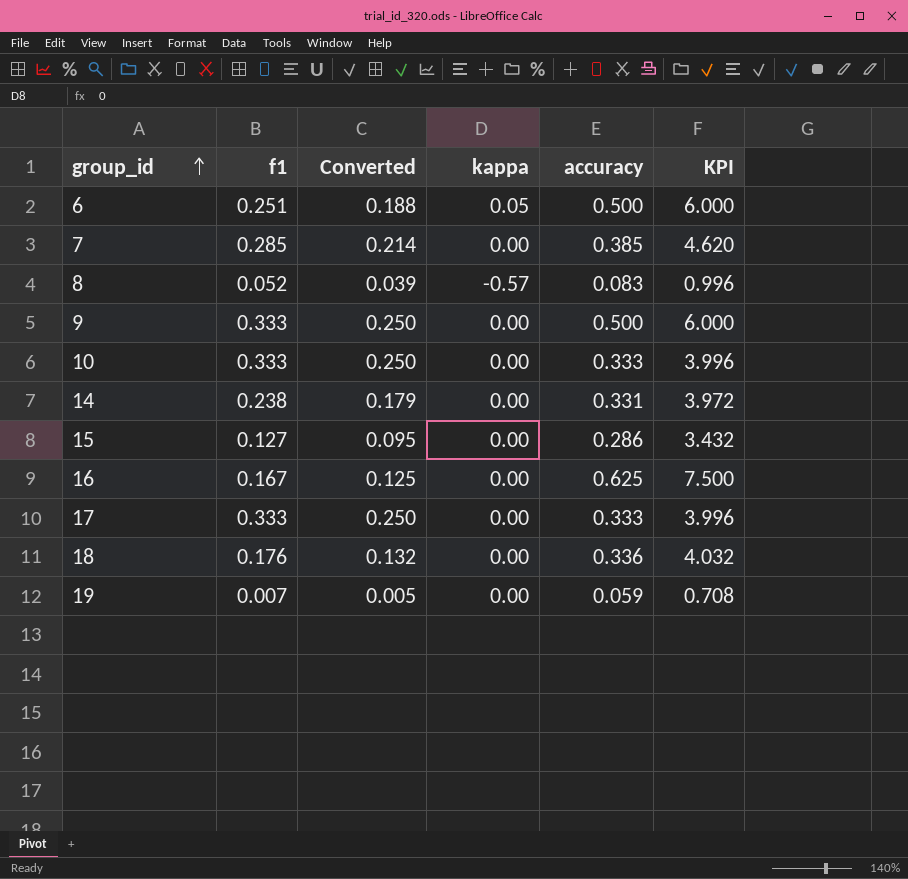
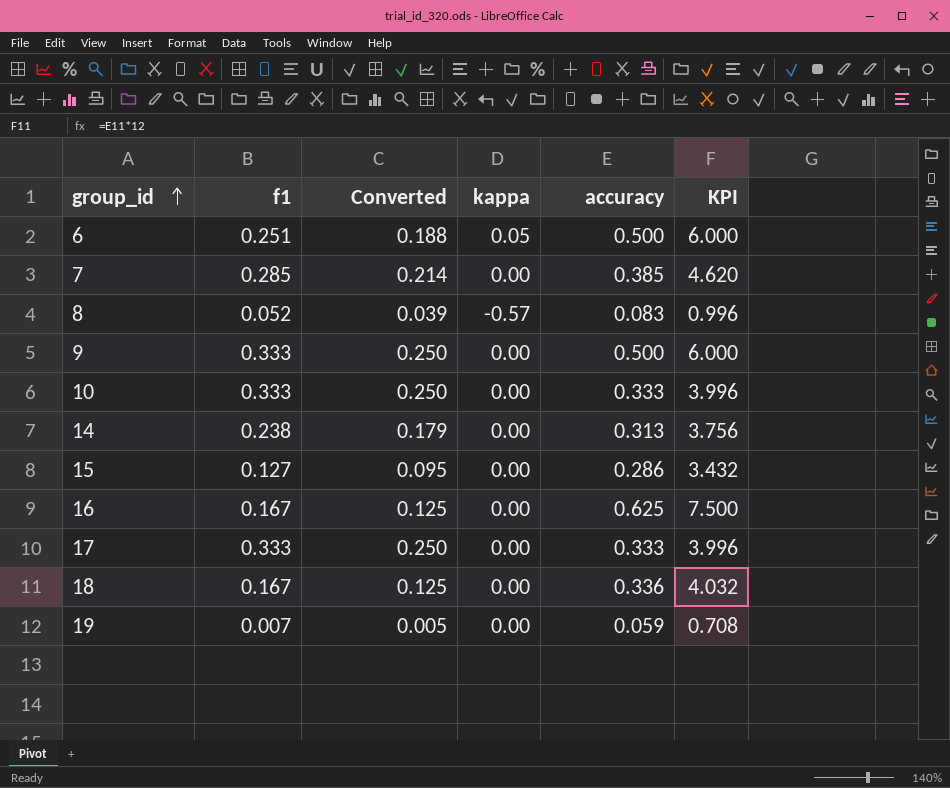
14 | accuracy: 0.331 -> 0.313
14 | KPI: 3.972 -> 3.756
18 | f1: 0.176 -> 0.167
18 | Converted: 0.132 -> 0.125

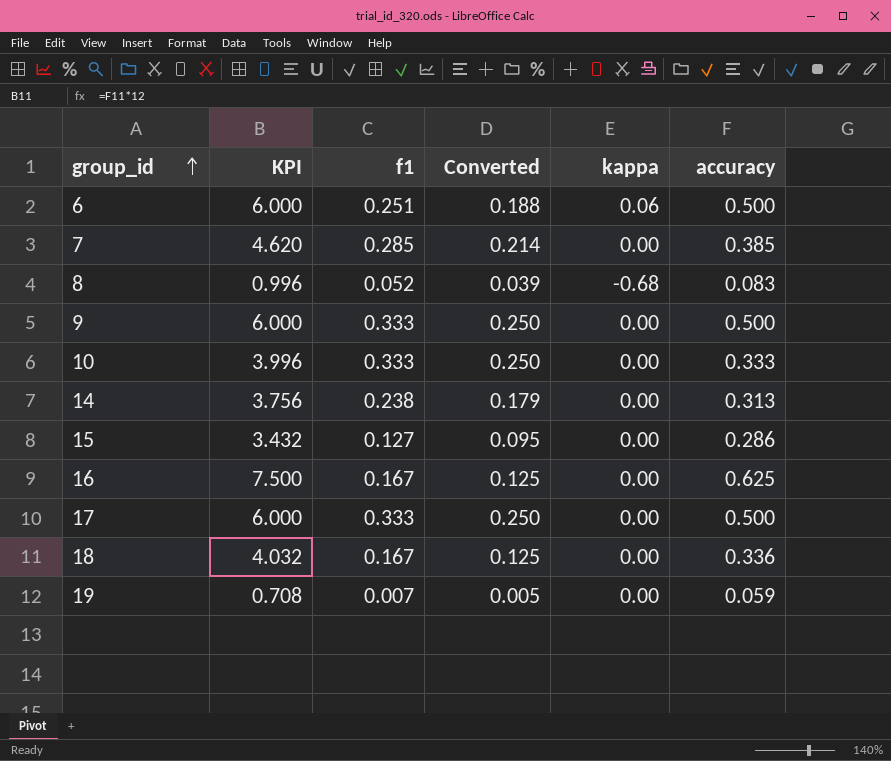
column KPI | position: 6 -> 2
6 | kappa: 0.05 -> 0.06
8 | kappa: -0.57 -> -0.68
17 | KPI: 3.996 -> 6.000
17 | accuracy: 0.333 -> 0.500

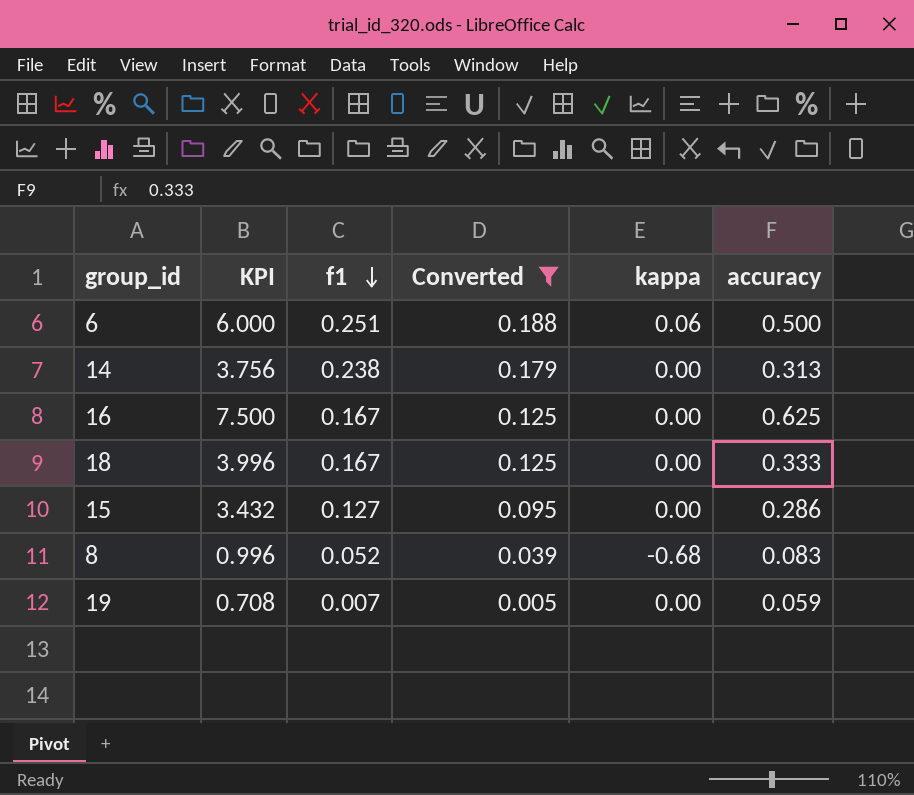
filter: none -> Converted <= 0.188
row order: group_id ascending -> f1 descending
18 | KPI: 4.032 -> 3.996
18 | accuracy: 0.336 -> 0.333

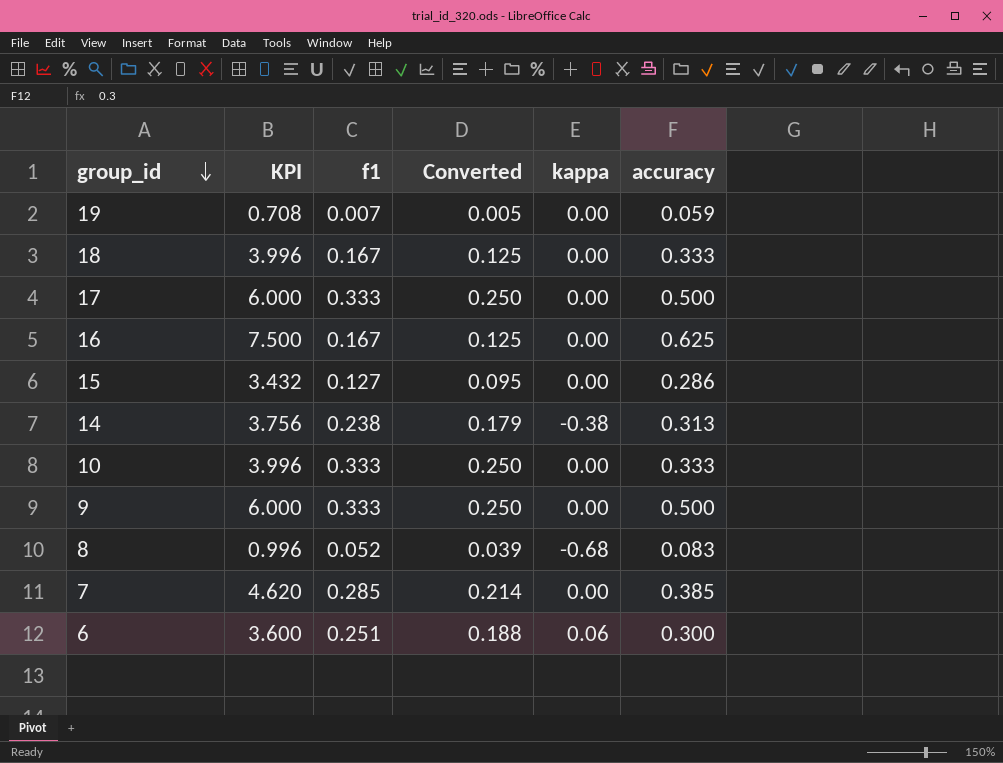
filter: Converted <= 0.188 -> none
row order: f1 descending -> group_id descending
14 | kappa: 0.00 -> -0.38
6 | KPI: 6.000 -> 3.600
6 | accuracy: 0.500 -> 0.300

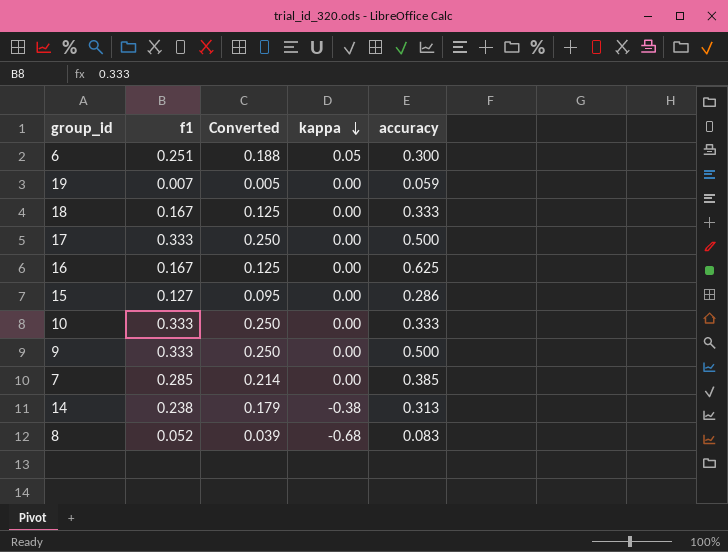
row order: group_id descending -> kappa descending
column KPI | formula: [accuracy] * 12 -> none
6 | kappa: 0.06 -> 0.05

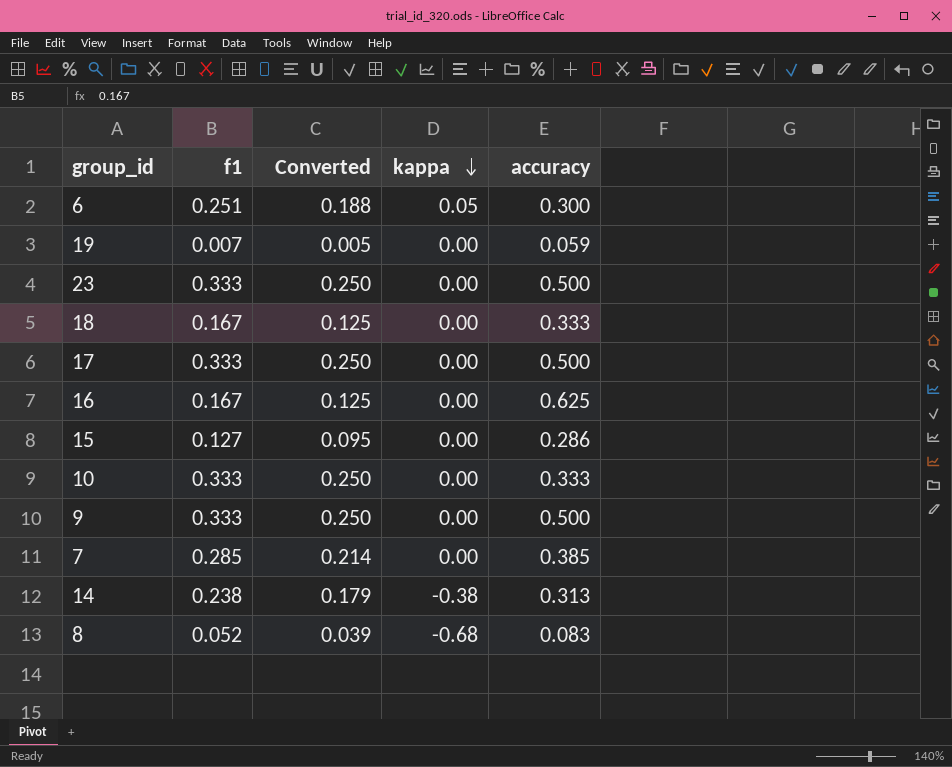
row 23: none -> 0.333 | 0.250 | 0.00 | 0.500

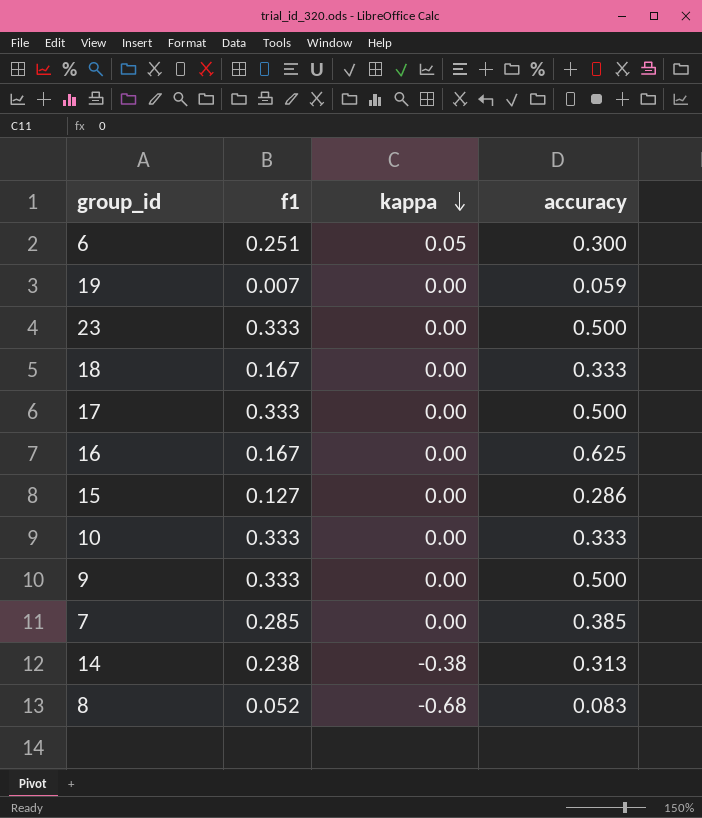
column Converted | formula: [f1] * 0.75 -> none

